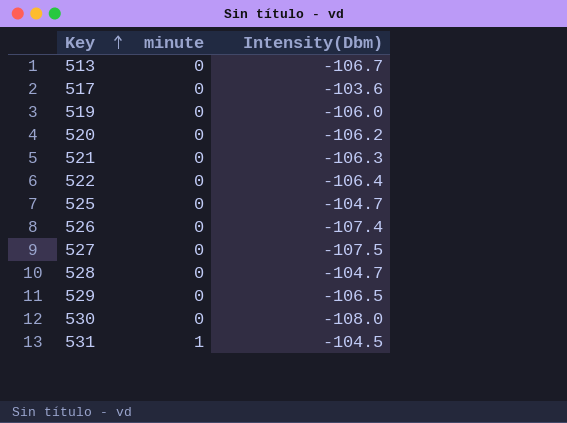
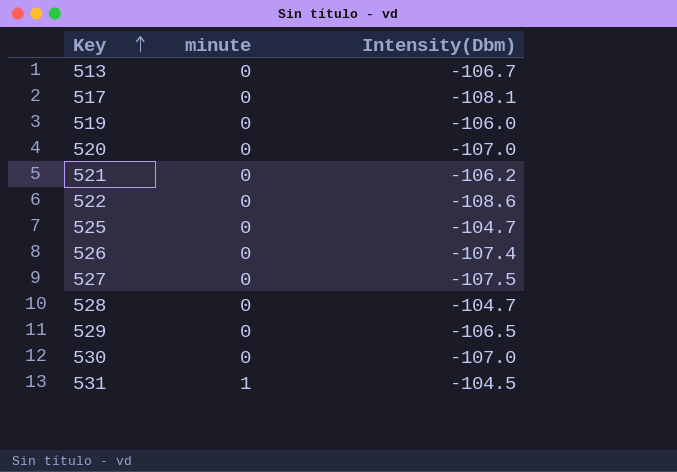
517 | Intensity(Dbm): -103.6 -> -108.1
520 | Intensity(Dbm): -106.2 -> -107.0
521 | Intensity(Dbm): -106.3 -> -106.2
522 | Intensity(Dbm): -106.4 -> -108.6
530 | Intensity(Dbm): -108.0 -> -107.0

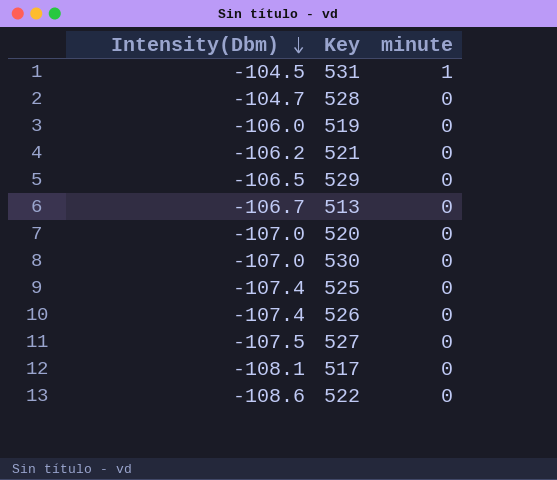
row order: Key ascending -> Intensity(Dbm) descending
column Intensity(Dbm) | position: 3 -> 1
525 | Intensity(Dbm): -104.7 -> -107.4

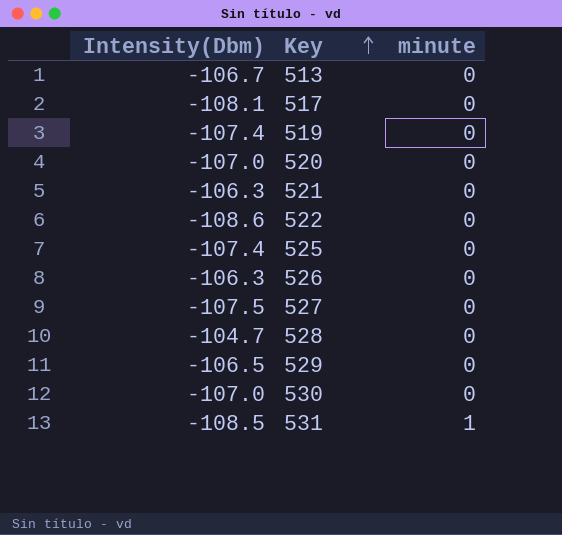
row order: Intensity(Dbm) descending -> Key ascending
519 | Intensity(Dbm): -106.0 -> -107.4
521 | Intensity(Dbm): -106.2 -> -106.3
526 | Intensity(Dbm): -107.4 -> -106.3
531 | Intensity(Dbm): -104.5 -> -108.5

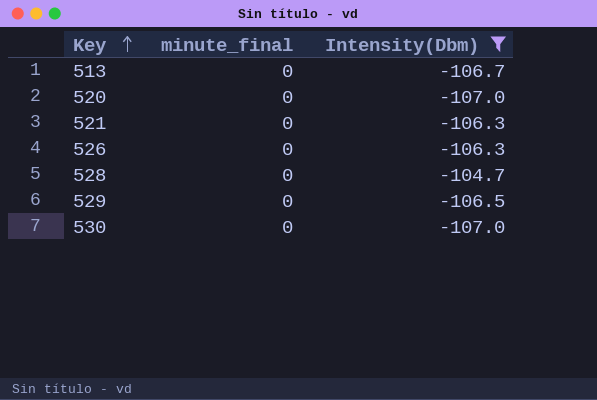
filter: none -> Intensity(Dbm) >= -107.0
column name: minute -> minute_final
column Intensity(Dbm) | position: 1 -> 3

